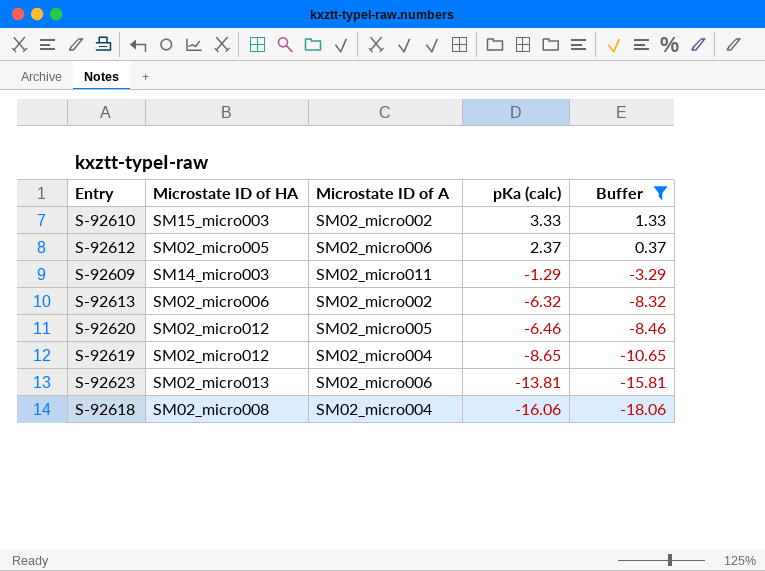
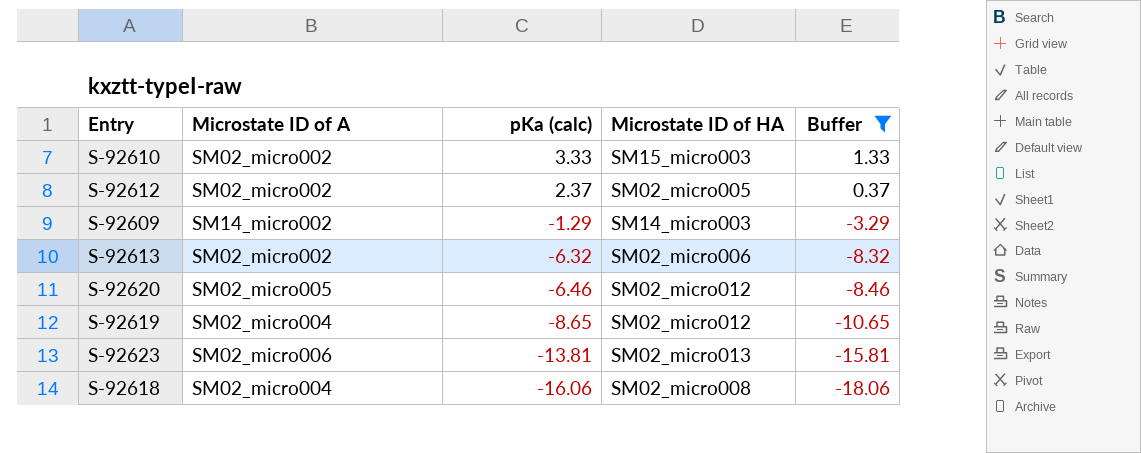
column Microstate ID of HA | position: 2 -> 4
S-92612 | Microstate ID of A: SM02_micro006 -> SM02_micro002
S-92609 | Microstate ID of A: SM02_micro011 -> SM14_micro002

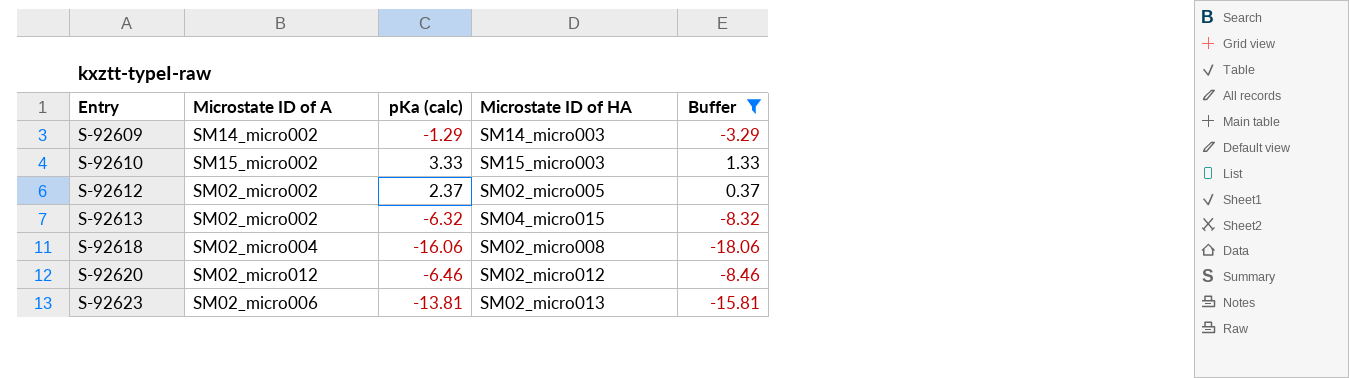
row order: pKa (calc) descending -> Entry ascending
row S-92619: SM02_micro004 | -8.65 | SM02_micro012 | -10.65 -> none
S-92610 | Microstate ID of A: SM02_micro002 -> SM15_micro002
S-92613 | Microstate ID of HA: SM02_micro006 -> SM04_micro015
S-92620 | Microstate ID of A: SM02_micro005 -> SM02_micro012

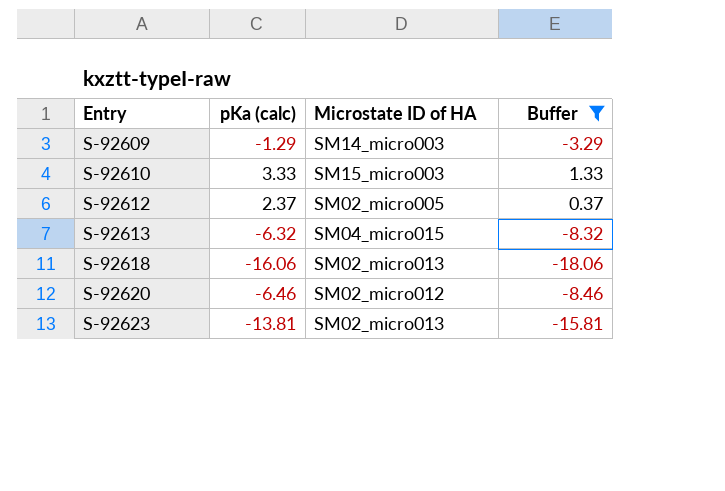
column Microstate ID of A | position: 2 -> none
S-92618 | Microstate ID of HA: SM02_micro008 -> SM02_micro013

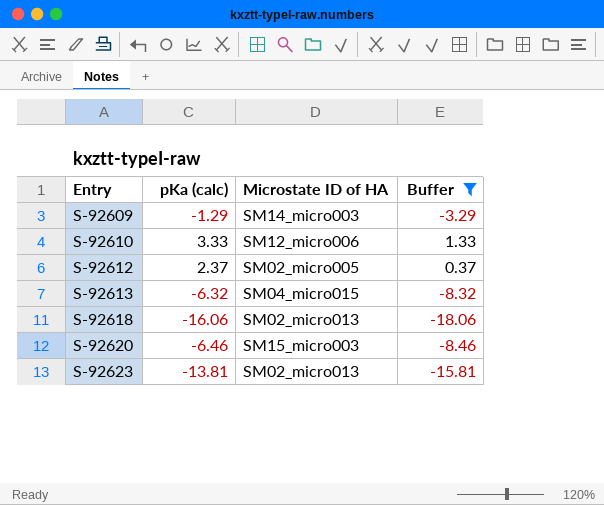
S-92610 | Microstate ID of HA: SM15_micro003 -> SM12_micro006
S-92620 | Microstate ID of HA: SM02_micro012 -> SM15_micro003

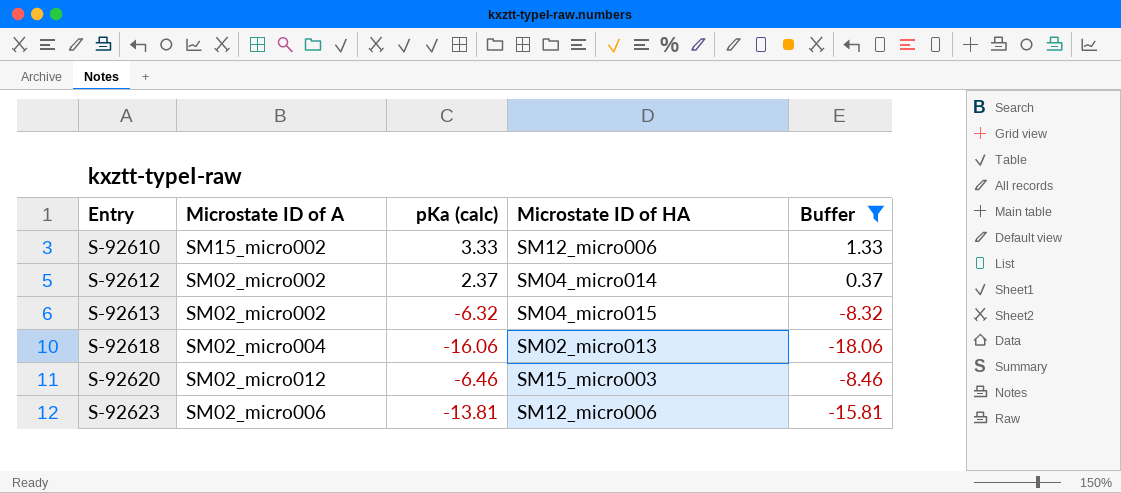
column Microstate ID of A | position: none -> 2
row S-92609: -1.29 | SM14_micro003 | -3.29 -> none
S-92612 | Microstate ID of HA: SM02_micro005 -> SM04_micro014
S-92623 | Microstate ID of HA: SM02_micro013 -> SM12_micro006

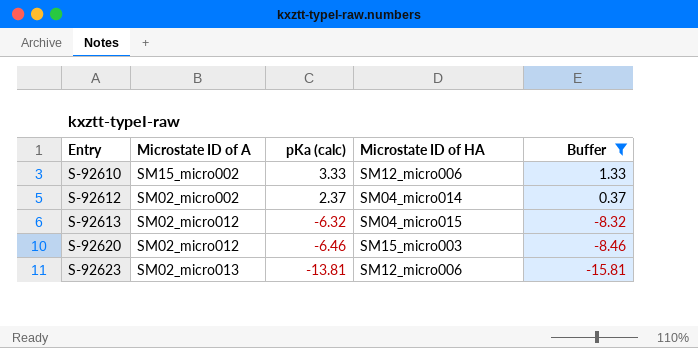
row S-92618: SM02_micro004 | -16.06 | SM02_micro013 | -18.06 -> none
S-92613 | Microstate ID of A: SM02_micro002 -> SM02_micro012
S-92623 | Microstate ID of A: SM02_micro006 -> SM02_micro013

